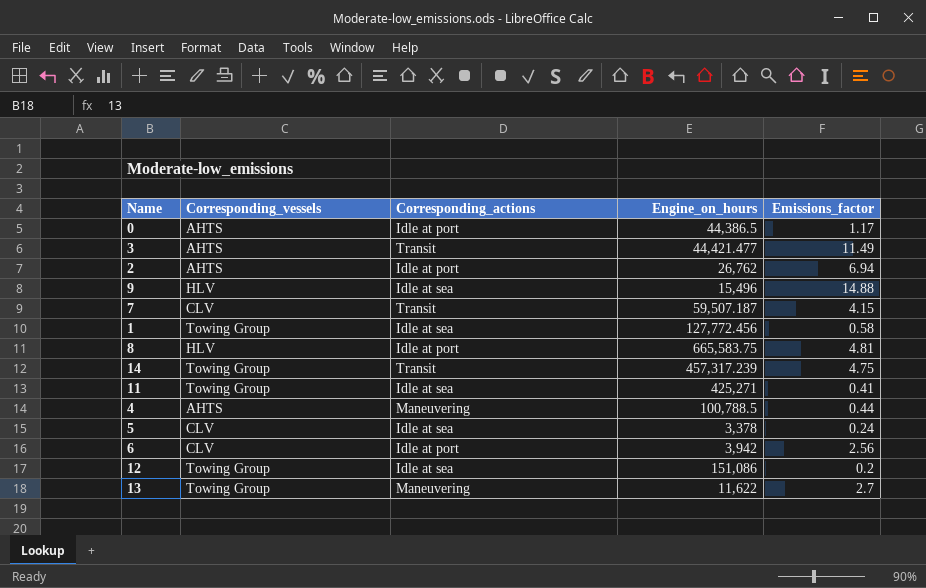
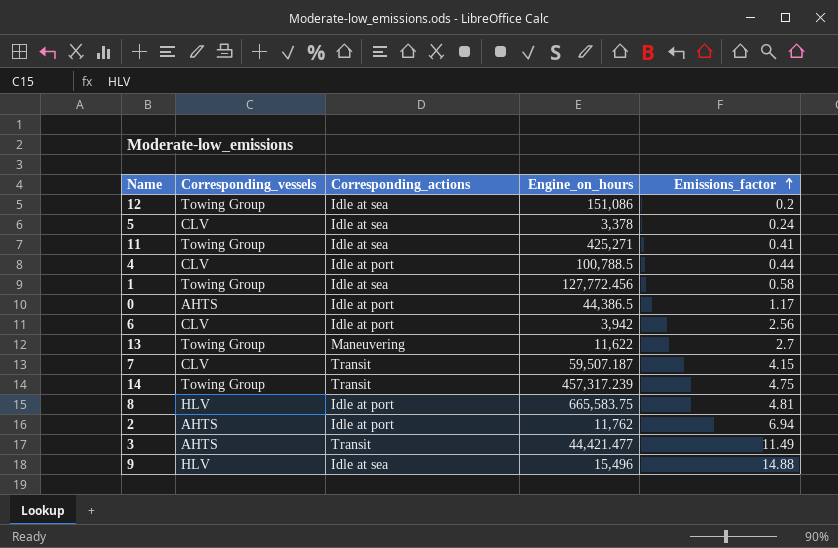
row order: none -> Emissions_factor ascending
4 | Corresponding_vessels: AHTS -> CLV
4 | Corresponding_actions: Maneuvering -> Idle at port
2 | Engine_on_hours: 26,762 -> 11,762

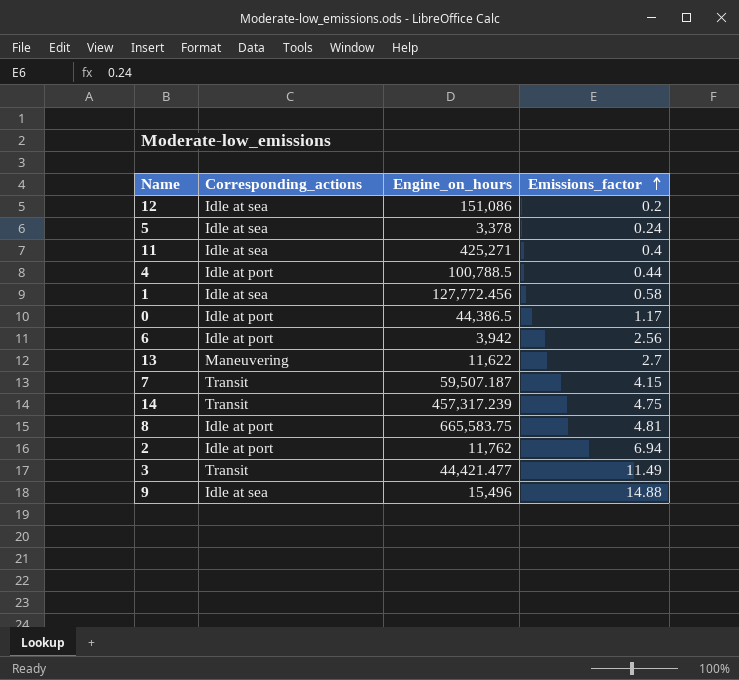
column Corresponding_vessels | position: 2 -> none
11 | Emissions_factor: 0.41 -> 0.4

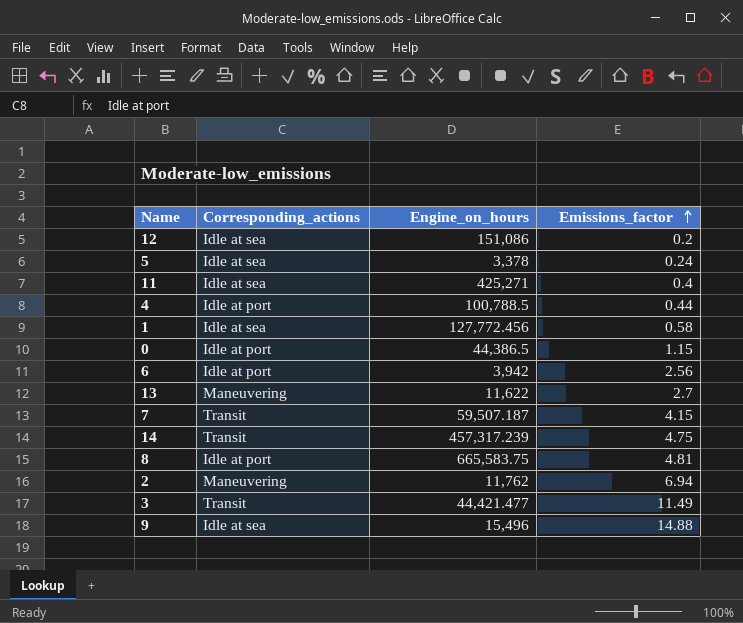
0 | Emissions_factor: 1.17 -> 1.15
2 | Corresponding_actions: Idle at port -> Maneuvering

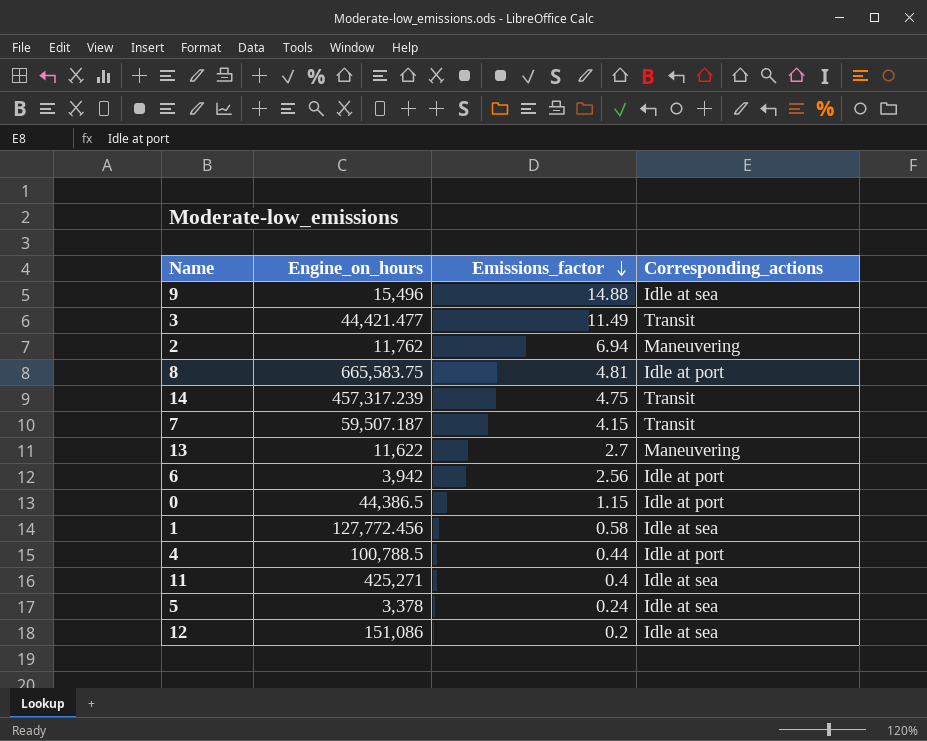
row order: Emissions_factor ascending -> Emissions_factor descending
column Corresponding_actions | position: 2 -> 4

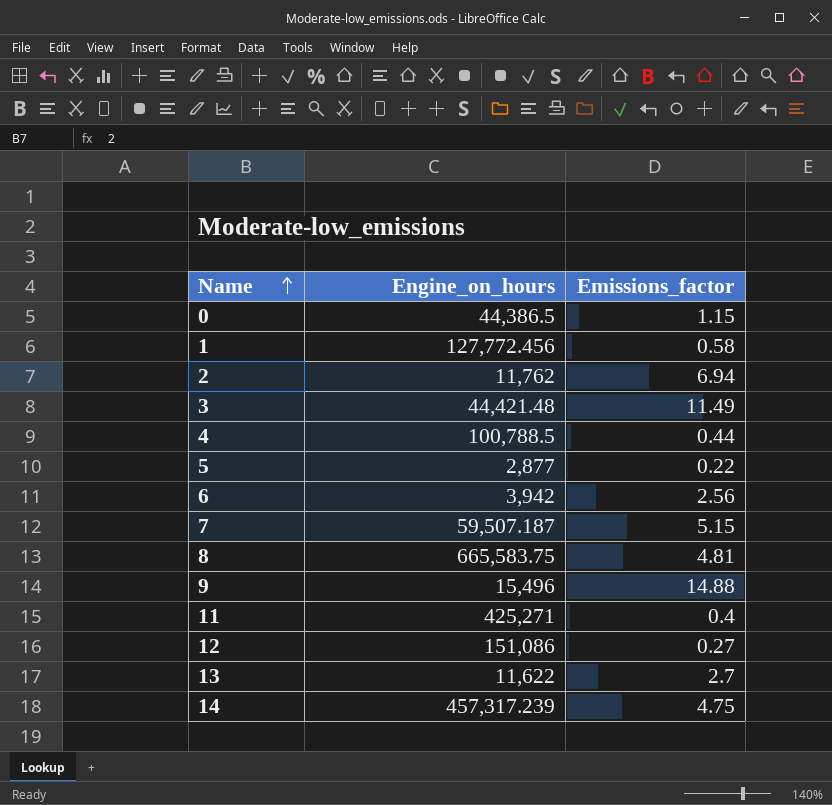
row order: Emissions_factor descending -> Name ascending
column Corresponding_actions | position: 4 -> none
3 | Engine_on_hours: 44,421.477 -> 44,421.48
5 | Engine_on_hours: 3,378 -> 2,877
5 | Emissions_factor: 0.24 -> 0.22
7 | Emissions_factor: 4.15 -> 5.15
12 | Emissions_factor: 0.2 -> 0.27

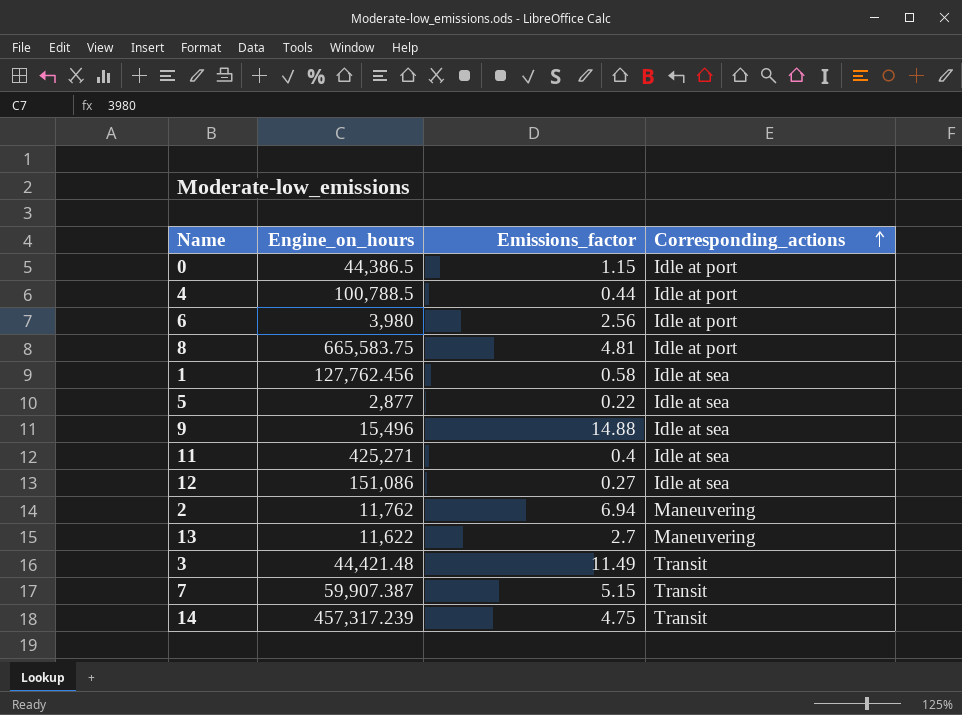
row order: Name ascending -> Corresponding_actions ascending
column Corresponding_actions | position: none -> 4
6 | Engine_on_hours: 3,942 -> 3,980
1 | Engine_on_hours: 127,772.456 -> 127,762.456
7 | Engine_on_hours: 59,507.187 -> 59,907.387

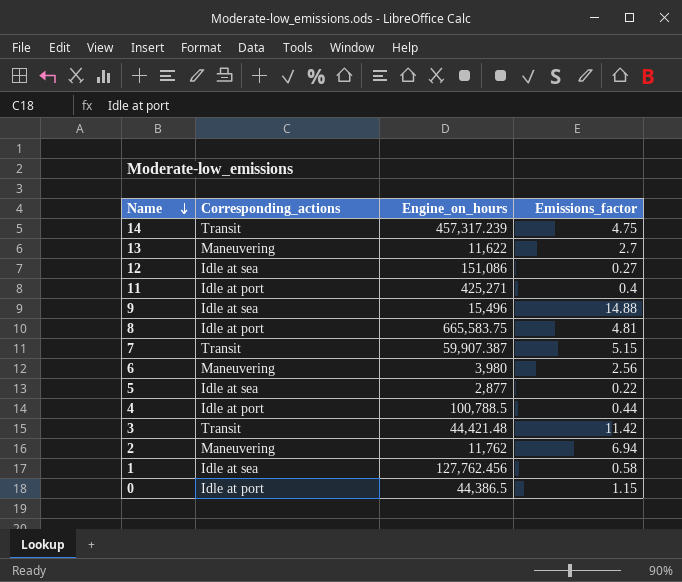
row order: Corresponding_actions ascending -> Name descending
column Corresponding_actions | position: 4 -> 2
11 | Corresponding_actions: Idle at sea -> Idle at port
6 | Corresponding_actions: Idle at port -> Maneuvering
3 | Emissions_factor: 11.49 -> 11.42

